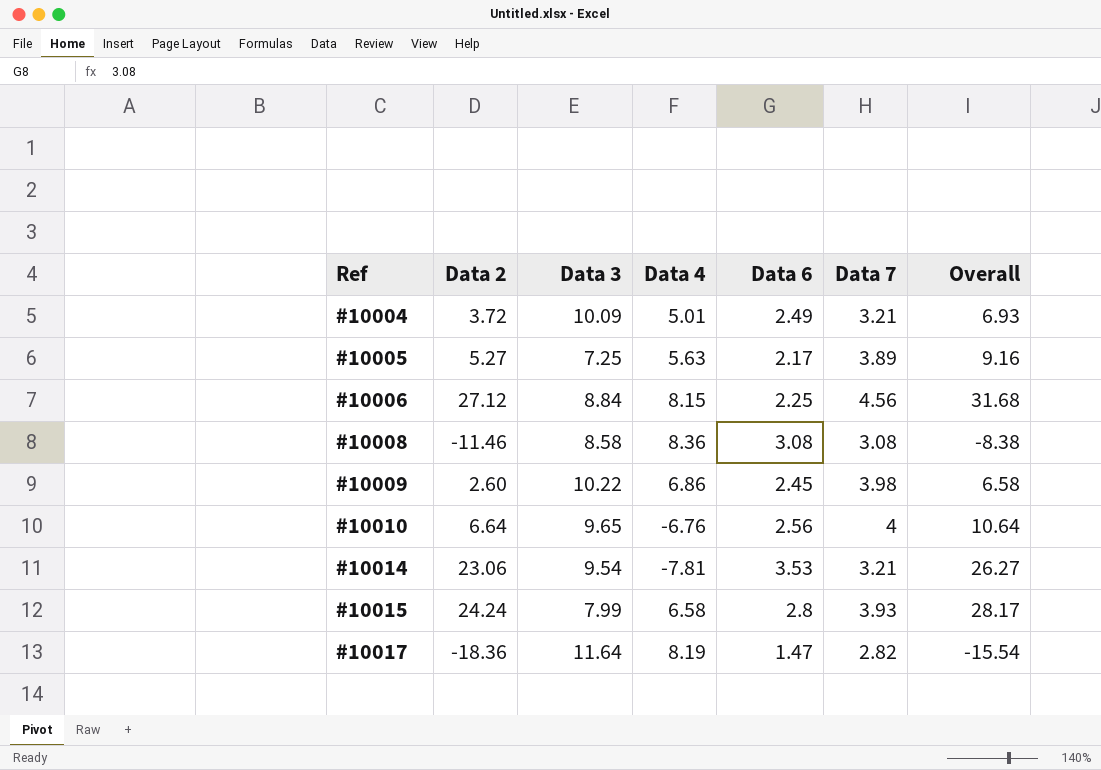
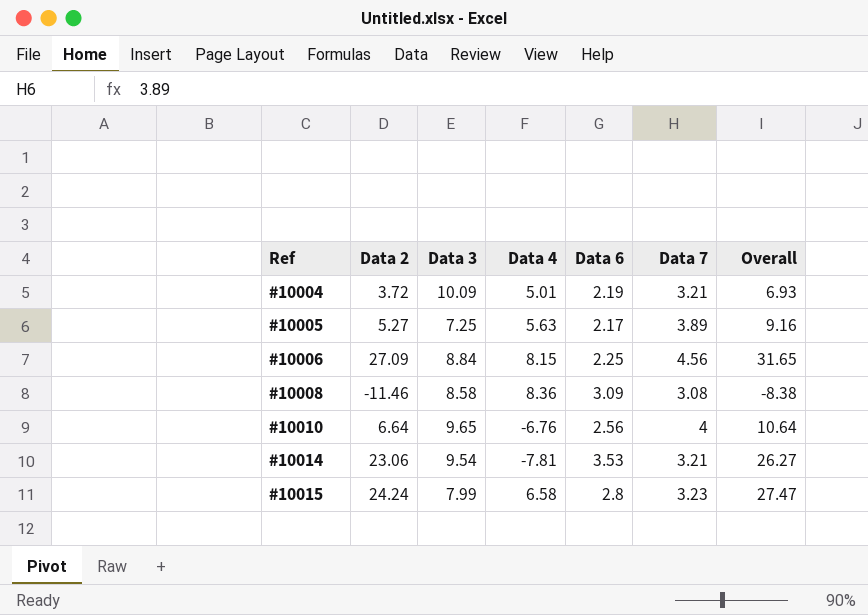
row #10009: 2.60 | 10.22 | 6.86 | 2.45 | 3.98 | 6.58 -> none
row #10017: -18.36 | 11.64 | 8.19 | 1.47 | 2.82 | -15.54 -> none
#10004 | Data 6: 2.49 -> 2.19
#10006 | Data 2: 27.12 -> 27.09
#10006 | Overall: 31.68 -> 31.65
#10008 | Data 6: 3.08 -> 3.09
#10015 | Data 7: 3.93 -> 3.23
#10015 | Overall: 28.17 -> 27.47

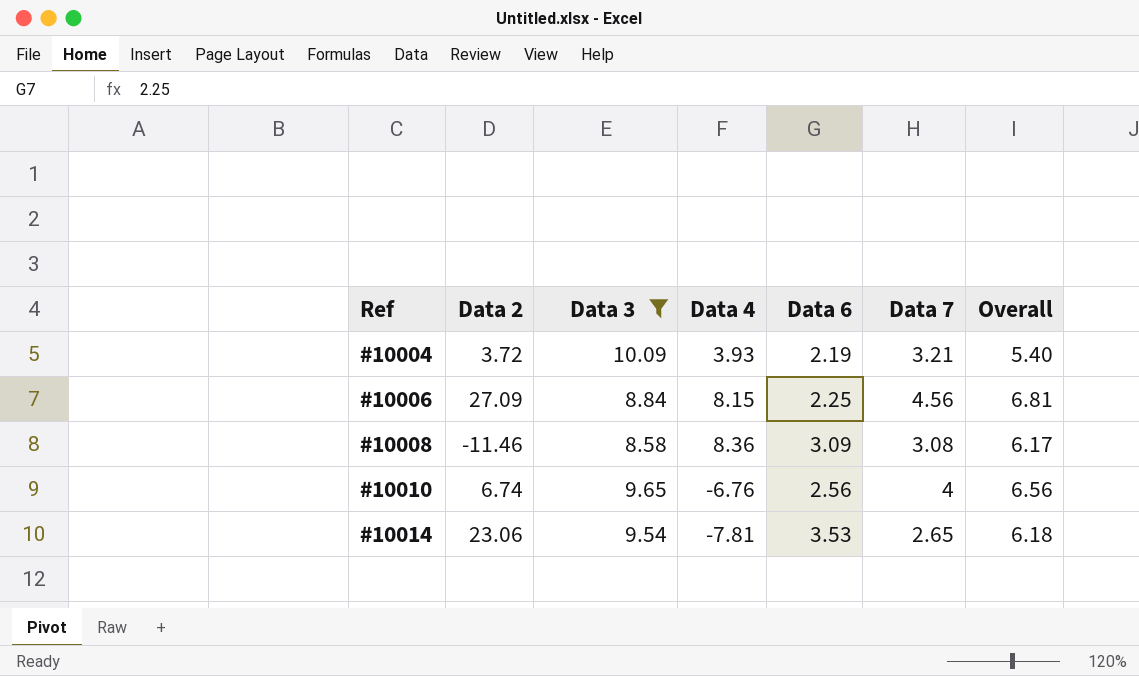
filter: none -> Data 3 >= 8.58
column Overall | formula: [Data 2] + [Data 7] -> [Data 6] + [Data 7]
#10004 | Data 4: 5.01 -> 3.93
#10010 | Data 2: 6.64 -> 6.74
#10014 | Data 7: 3.21 -> 2.65

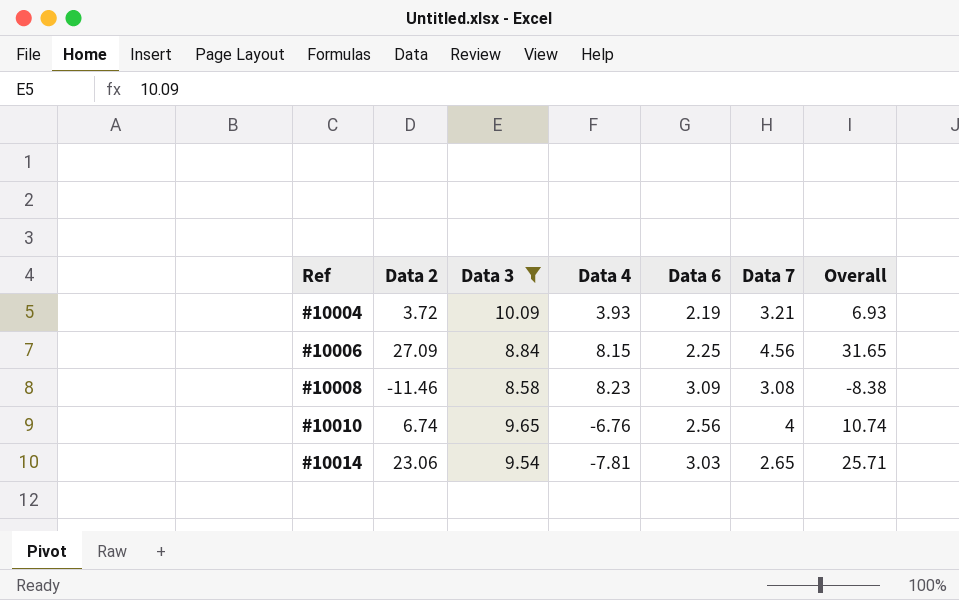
column Overall | formula: [Data 6] + [Data 7] -> [Data 2] + [Data 7]
#10008 | Data 4: 8.36 -> 8.23
#10014 | Data 6: 3.53 -> 3.03

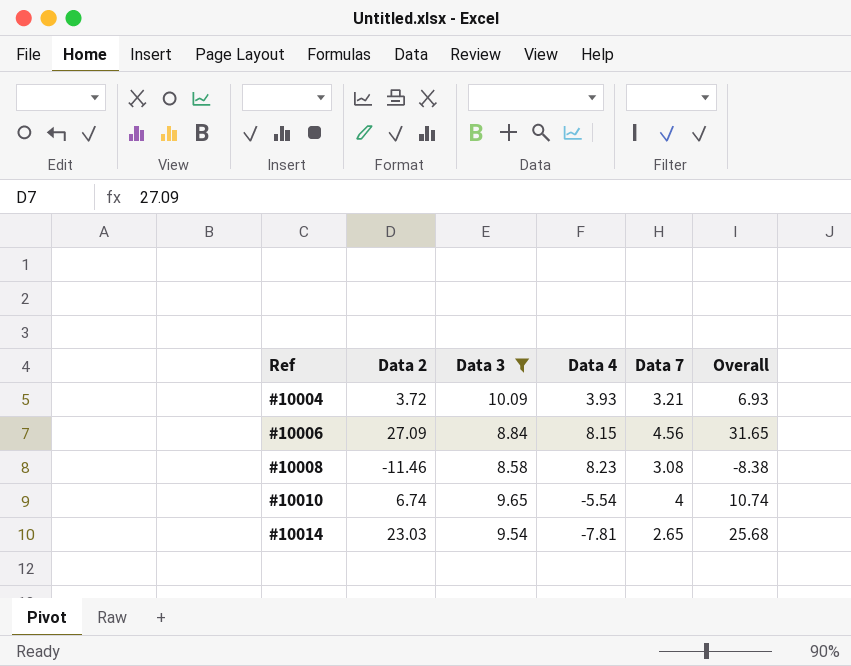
column Data 6 | position: 5 -> none
#10010 | Data 4: -6.76 -> -5.54
#10014 | Data 2: 23.06 -> 23.03
#10014 | Overall: 25.71 -> 25.68

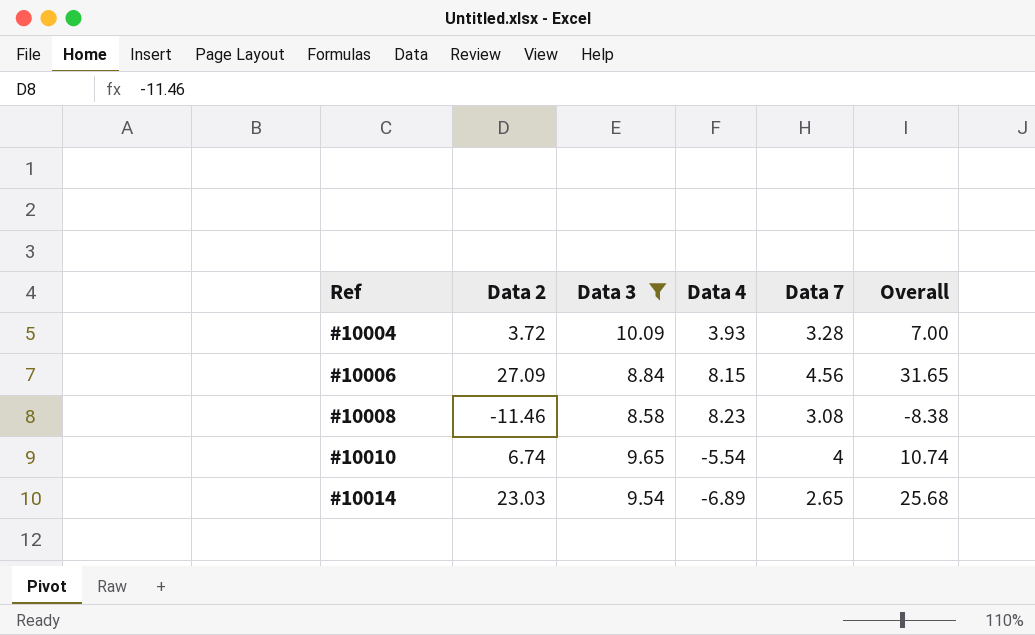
#10004 | Data 7: 3.21 -> 3.28
#10004 | Overall: 6.93 -> 7.00
#10014 | Data 4: -7.81 -> -6.89

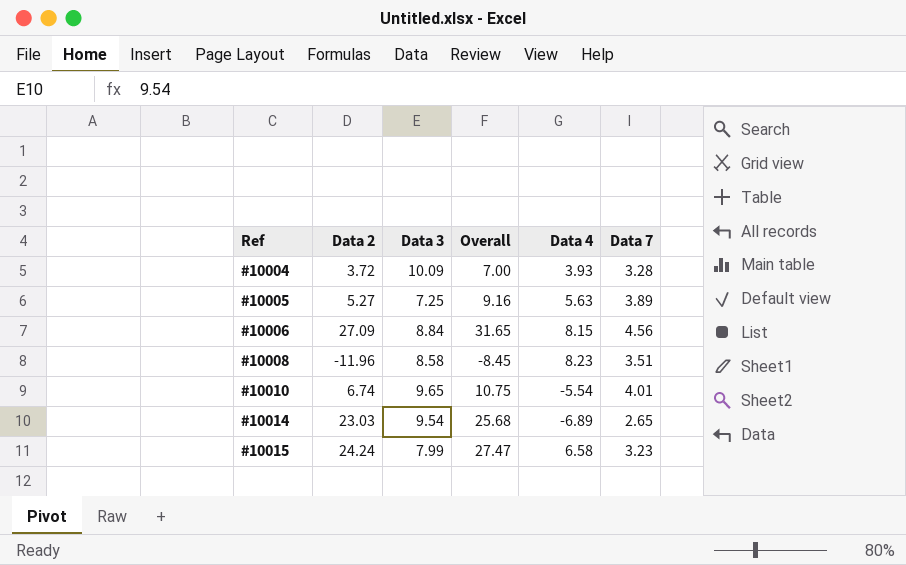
filter: Data 3 >= 8.58 -> none
column Overall | position: 6 -> 4
#10008 | Data 2: -11.46 -> -11.96
#10008 | Overall: -8.38 -> -8.45
#10008 | Data 7: 3.08 -> 3.51
#10010 | Overall: 10.74 -> 10.75
#10010 | Data 7: 4 -> 4.01

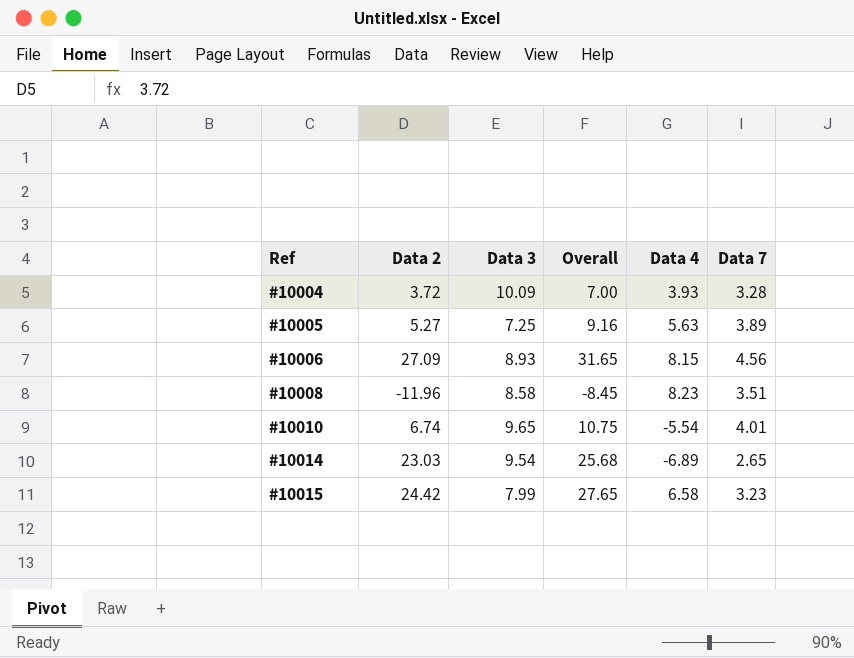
#10006 | Data 3: 8.84 -> 8.93
#10015 | Data 2: 24.24 -> 24.42
#10015 | Overall: 27.47 -> 27.65

